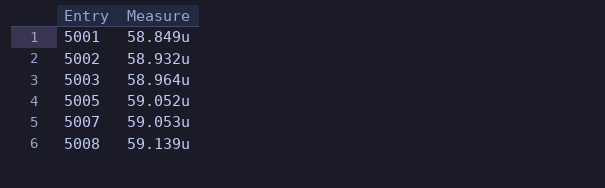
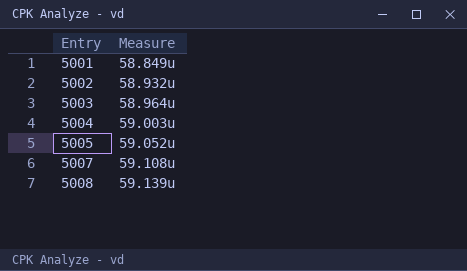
row 5004: none -> 59.003u
5007 | Measure: 59.053u -> 59.108u

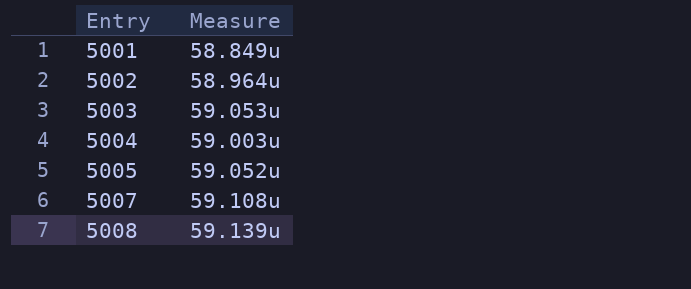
5002 | Measure: 58.932u -> 58.964u
5003 | Measure: 58.964u -> 59.053u

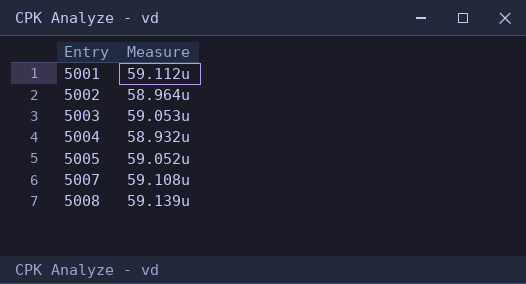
5001 | Measure: 58.849u -> 59.112u
5004 | Measure: 59.003u -> 58.932u

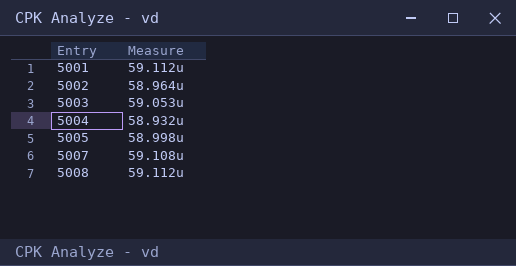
5005 | Measure: 59.052u -> 58.998u
5008 | Measure: 59.139u -> 59.112u

